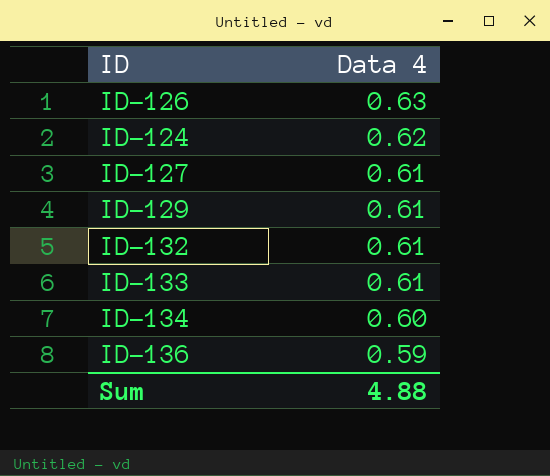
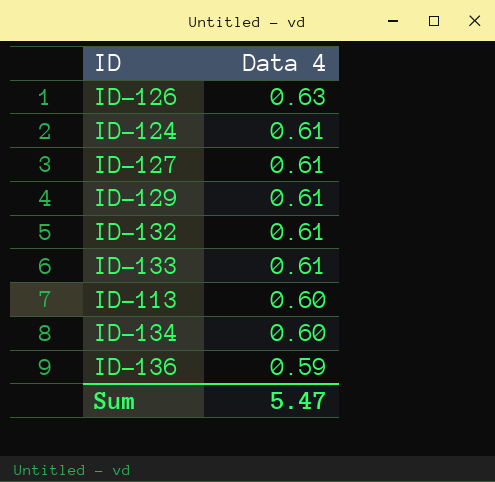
ID-124 | Data 4: 0.62 -> 0.61
row ID-113: none -> 0.60
Sum | Data 4: 4.88 -> 5.47

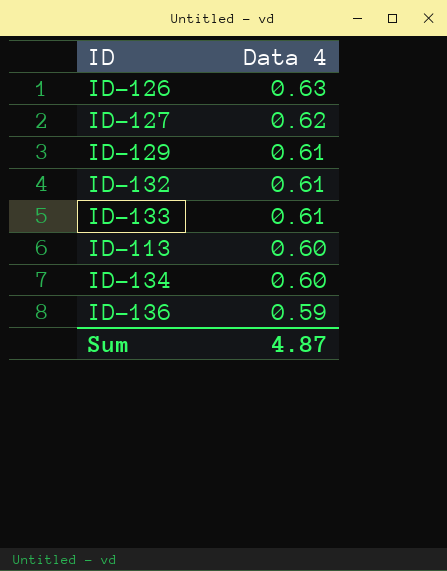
row ID-124: 0.61 -> none
ID-127 | Data 4: 0.61 -> 0.62
Sum | Data 4: 5.47 -> 4.87

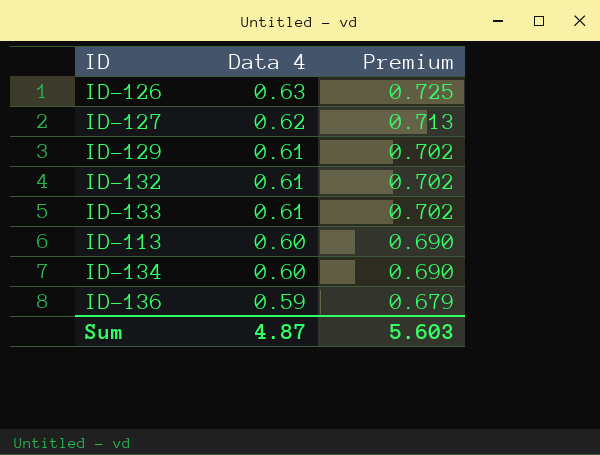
column Premium | formula: none -> [Data 4] * 1.15

